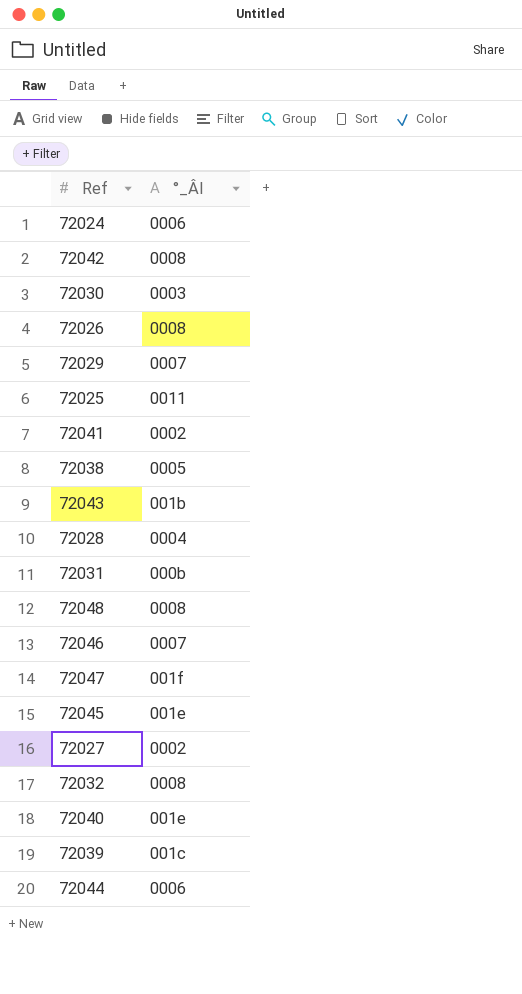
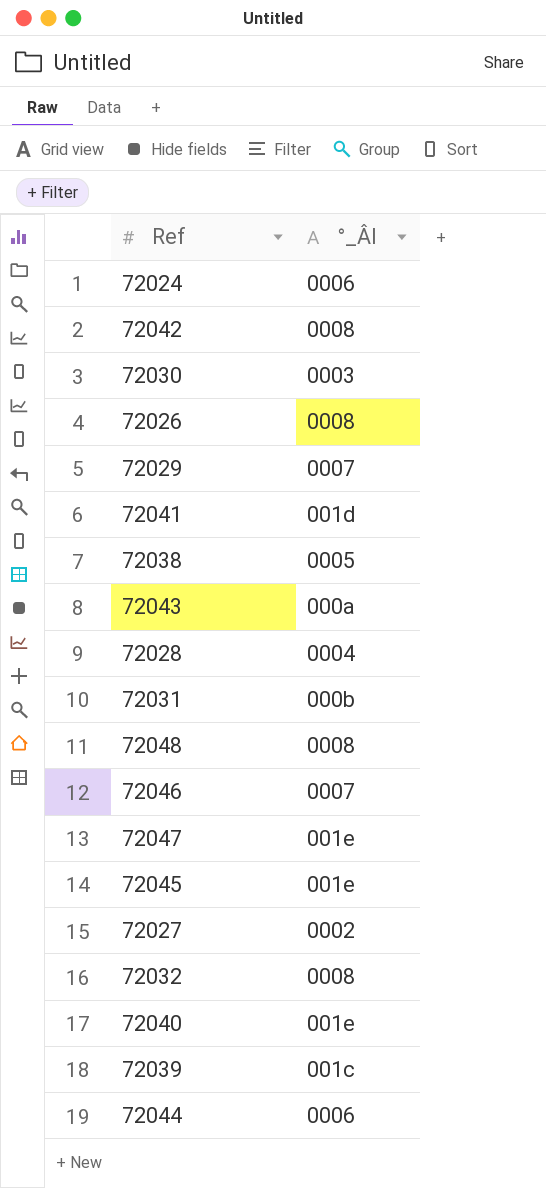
row 72025: 0011 -> none
72041 | °_ÂI: 0002 -> 001d
72043 | °_ÂI: 001b -> 000a
72047 | °_ÂI: 001f -> 001e

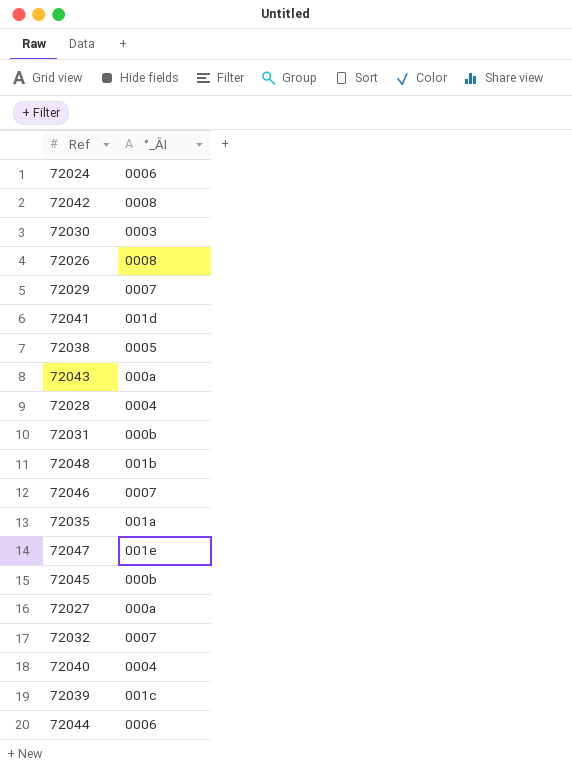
72048 | °_ÂI: 0008 -> 001b
row 72035: none -> 001a
72045 | °_ÂI: 001e -> 000b
72027 | °_ÂI: 0002 -> 000a
72032 | °_ÂI: 0008 -> 0007
72040 | °_ÂI: 001e -> 0004

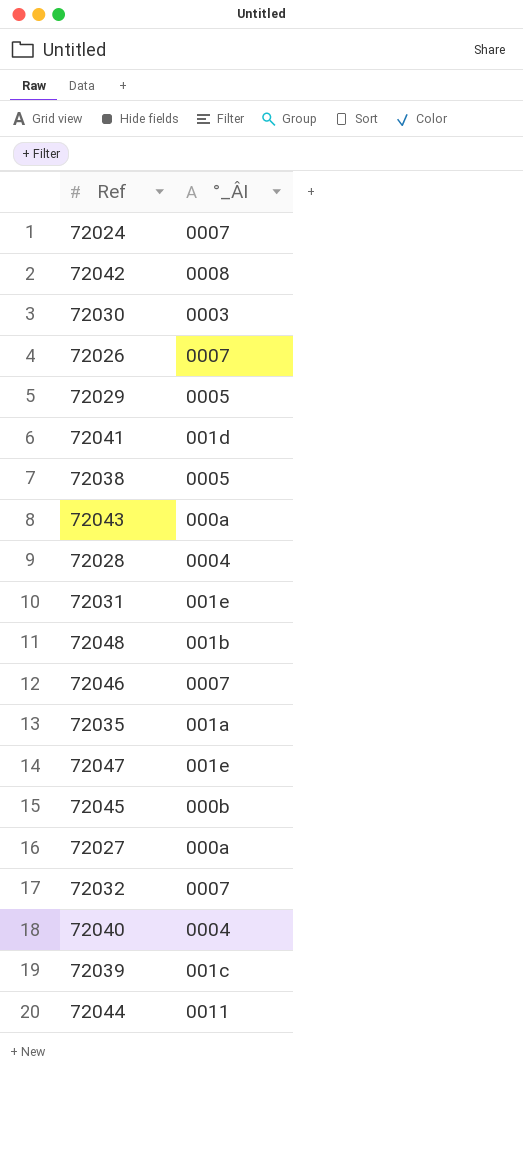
72024 | °_ÂI: 0006 -> 0007
72026 | °_ÂI: 0008 -> 0007
72029 | °_ÂI: 0007 -> 0005
72031 | °_ÂI: 000b -> 001e
72044 | °_ÂI: 0006 -> 0011

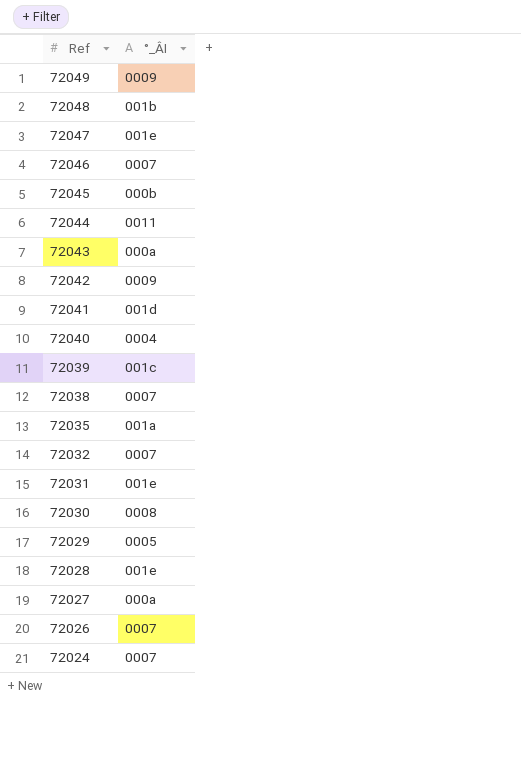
row order: none -> Ref descending
row 72049: none -> 0009
72042 | °_ÂI: 0008 -> 0009
72038 | °_ÂI: 0005 -> 0007
72030 | °_ÂI: 0003 -> 0008
72028 | °_ÂI: 0004 -> 001e

